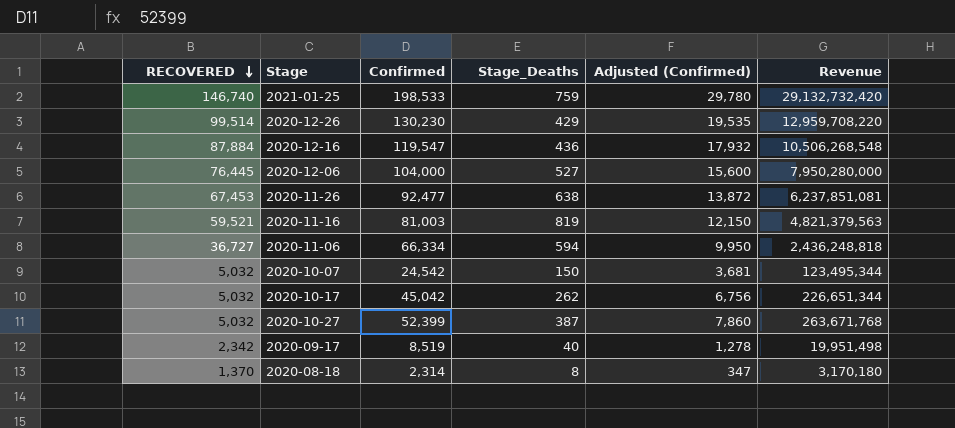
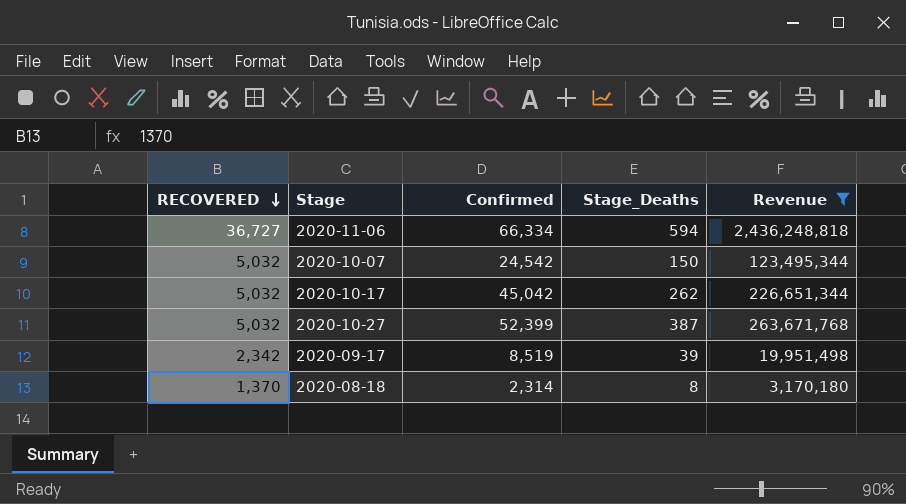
filter: none -> Revenue <= 2,436,248,818
column Adjusted (Confirmed) | formula: [Confirmed] * 0.15 -> none
2020-09-17 | Stage_Deaths: 40 -> 39

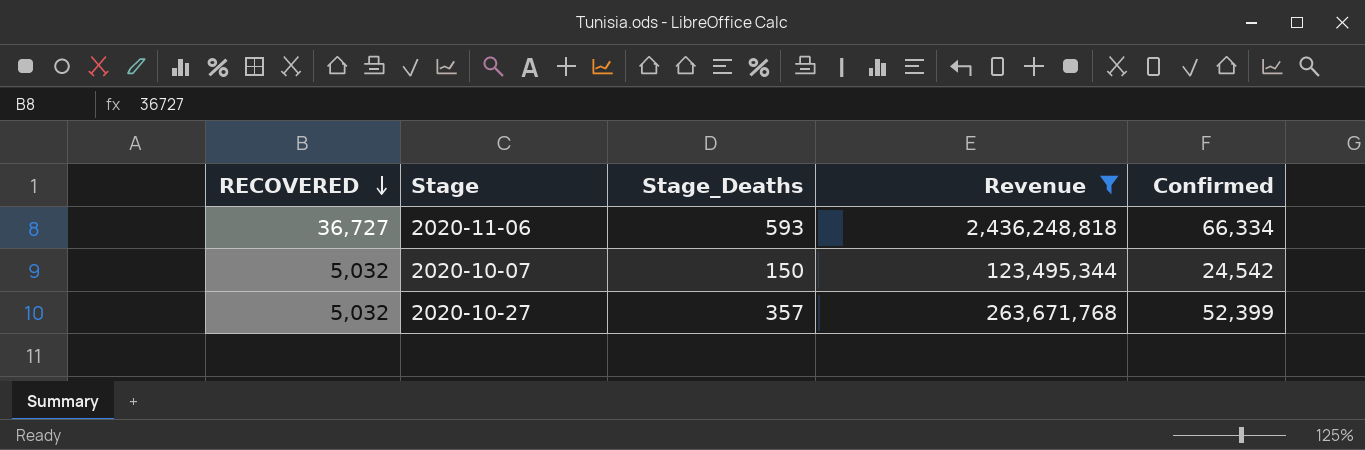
column Confirmed | position: 3 -> 5
row 2020-10-17: 5,032 | 45,042 | 262 | 226,651,344 -> none
row 2020-09-17: 2,342 | 8,519 | 39 | 19,951,498 -> none
row 2020-08-18: 1,370 | 2,314 | 8 | 3,170,180 -> none
2020-11-06 | Stage_Deaths: 594 -> 593
2020-10-27 | Stage_Deaths: 387 -> 357

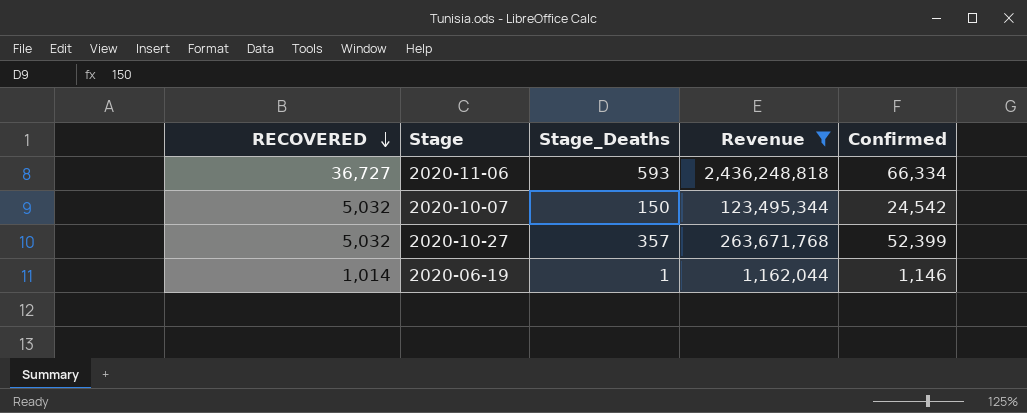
row 2020-06-19: none -> 1,014 | 1 | 1,162,044 | 1,146

